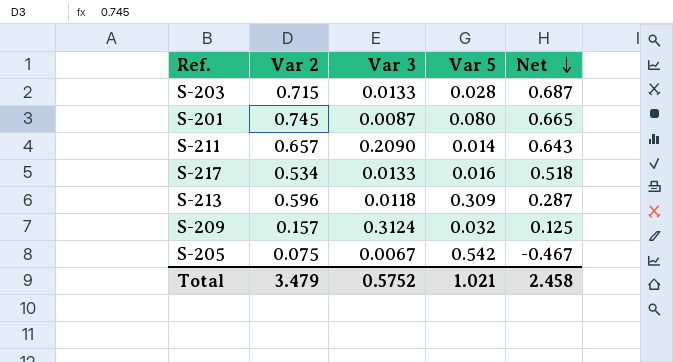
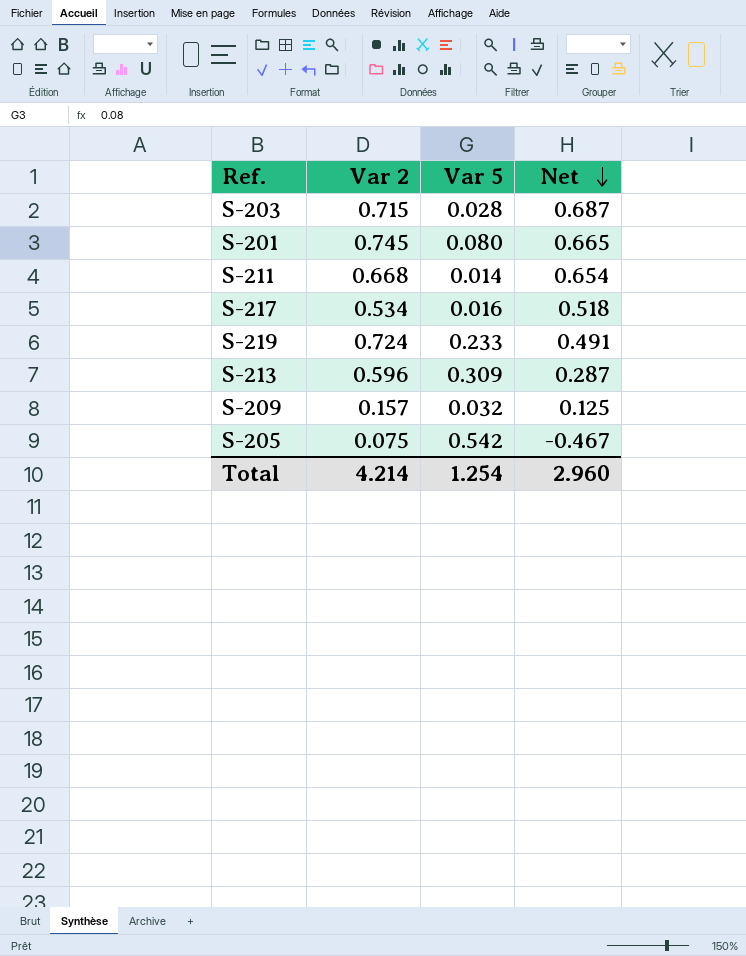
column Var 3 | position: 3 -> none
S-211 | Var 2: 0.657 -> 0.668
S-211 | Net: 0.643 -> 0.654
row S-219: none -> 0.724 | 0.233 | 0.491
Total | Var 2: 3.479 -> 4.214
Total | Var 5: 1.021 -> 1.254
Total | Net: 2.458 -> 2.960

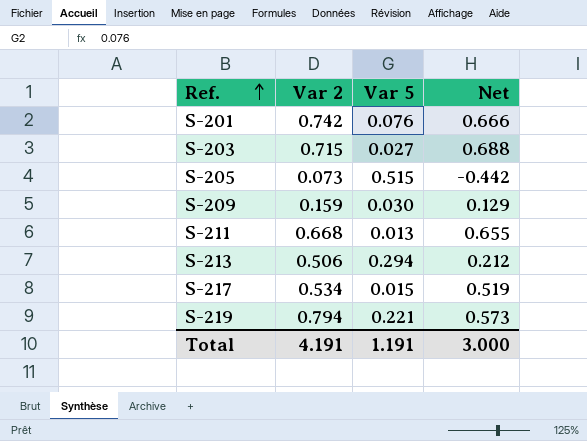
row order: Net descending -> Ref. ascending
S-201 | Var 2: 0.745 -> 0.742
S-201 | Var 5: 0.080 -> 0.076
S-201 | Net: 0.665 -> 0.666
S-203 | Var 5: 0.028 -> 0.027
S-203 | Net: 0.687 -> 0.688
S-205 | Var 2: 0.075 -> 0.073
S-205 | Var 5: 0.542 -> 0.515
S-205 | Net: -0.467 -> -0.442
S-209 | Var 2: 0.157 -> 0.159
S-209 | Var 5: 0.032 -> 0.030
S-209 | Net: 0.125 -> 0.129
S-211 | Var 5: 0.014 -> 0.013
S-211 | Net: 0.654 -> 0.655
S-213 | Var 2: 0.596 -> 0.506
S-213 | Var 5: 0.309 -> 0.294
S-213 | Net: 0.287 -> 0.212
S-217 | Var 5: 0.016 -> 0.015
S-217 | Net: 0.518 -> 0.519
S-219 | Var 2: 0.724 -> 0.794
S-219 | Var 5: 0.233 -> 0.221
S-219 | Net: 0.491 -> 0.573
Total | Var 2: 4.214 -> 4.191
Total | Var 5: 1.254 -> 1.191
Total | Net: 2.960 -> 3.000

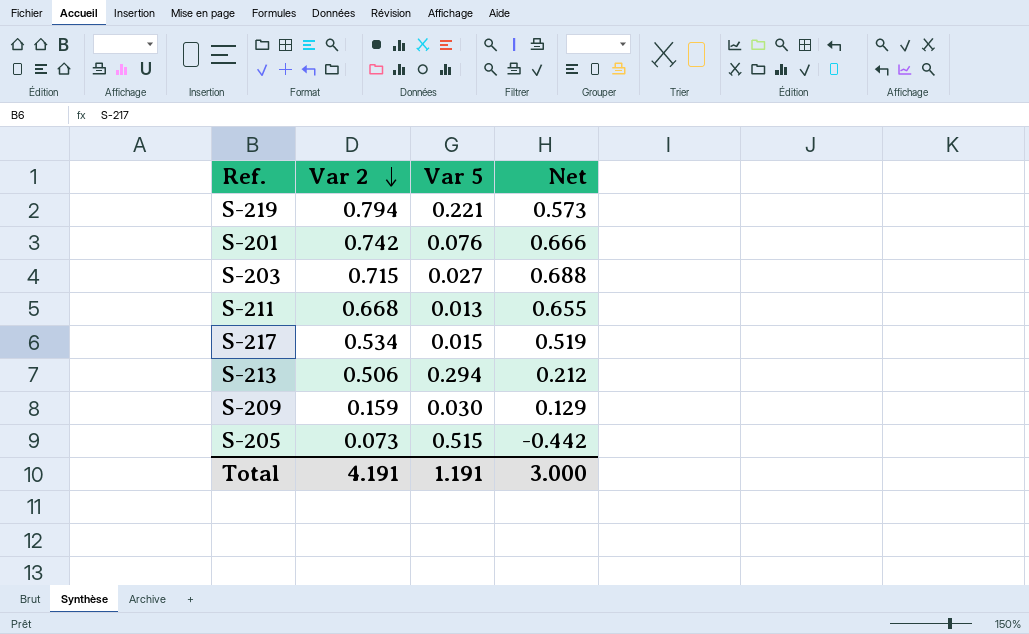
row order: Ref. ascending -> Var 2 descending

